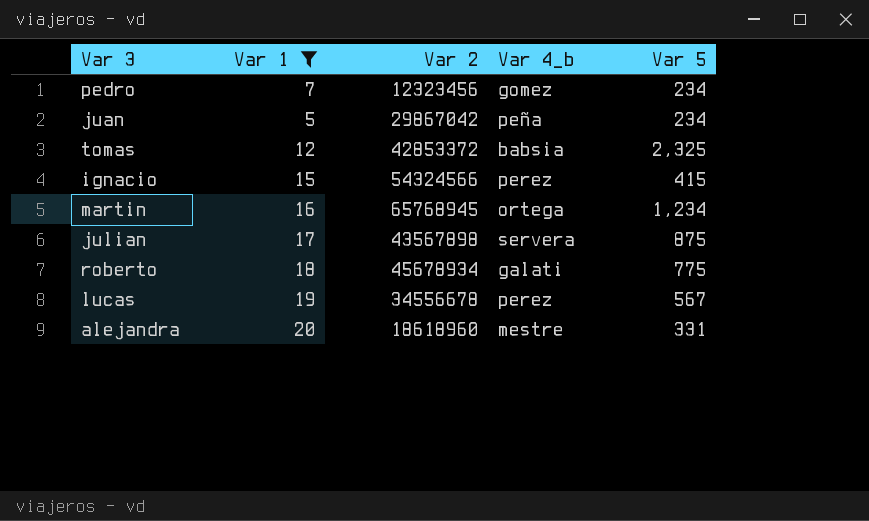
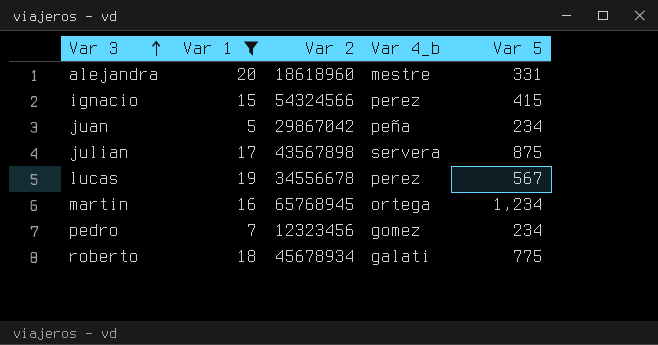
row order: none -> Var 3 ascending
row tomas: 12 | 42853372 | babsia | 2,325 -> none

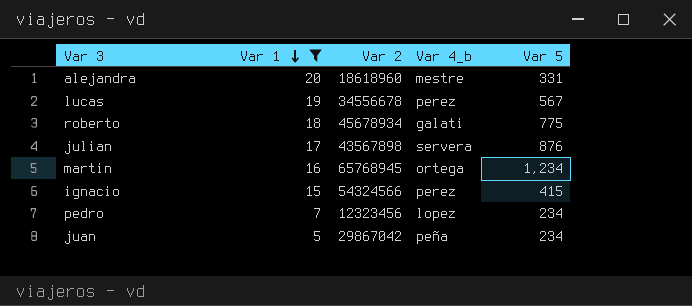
row order: Var 3 ascending -> Var 1 descending
julian | Var 5: 875 -> 876
pedro | Var 4_b: gomez -> lopez

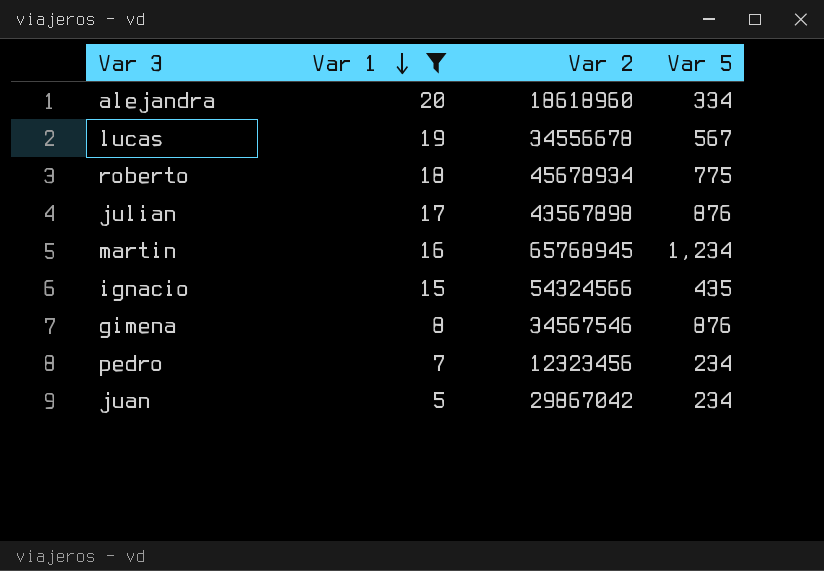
column Var 4_b | position: 4 -> none
alejandra | Var 5: 331 -> 334
ignacio | Var 5: 415 -> 435
row gimena: none -> 8 | 34567546 | 876

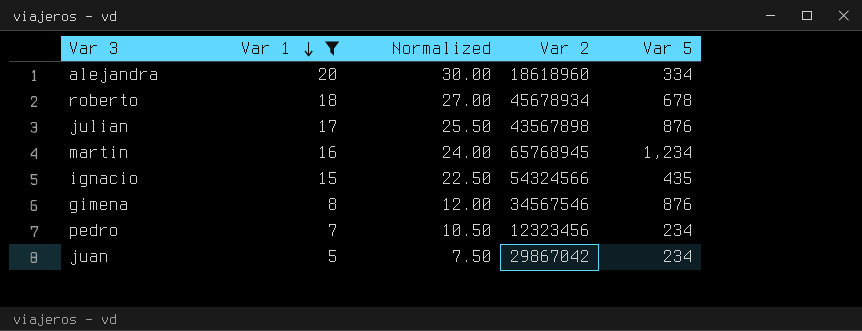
column Normalized | formula: none -> [Var 1] * 1.5
row lucas: 19 | 34556678 | 567 -> none
roberto | Var 5: 775 -> 678

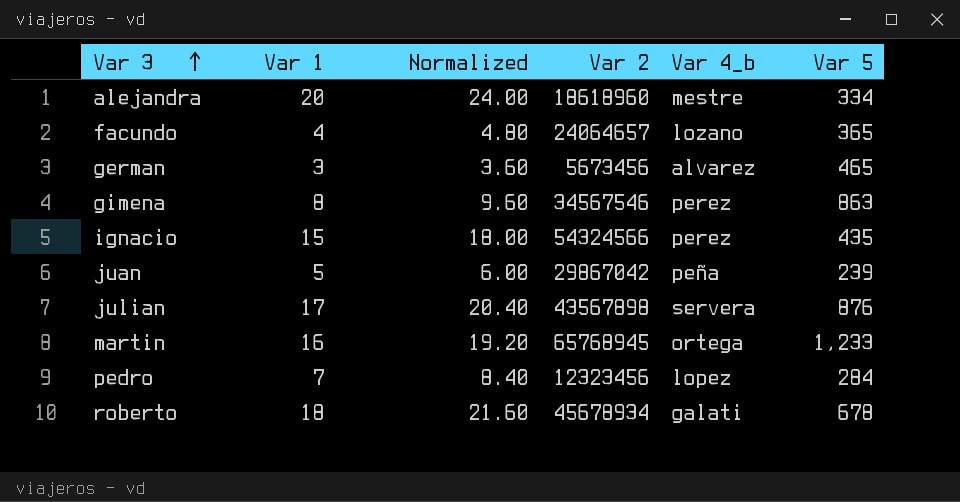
filter: Var 1 >= 5 -> none
row order: Var 1 descending -> Var 3 ascending
column Normalized | formula: [Var 1] * 1.5 -> [Var 1] * 1.2
column Var 4_b | position: none -> 5
gimena | Var 5: 876 -> 863
juan | Var 5: 234 -> 239
martin | Var 5: 1,234 -> 1,233
pedro | Var 5: 234 -> 284

